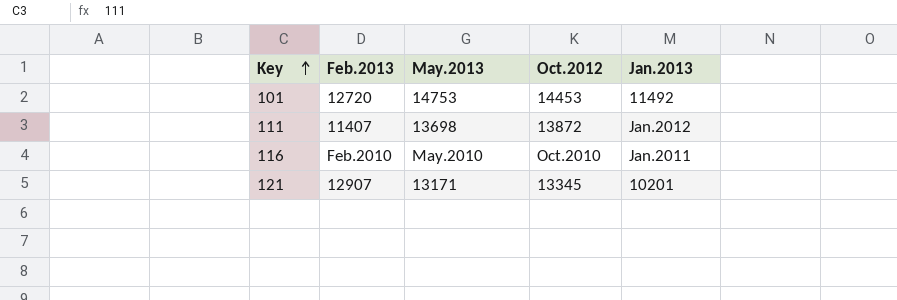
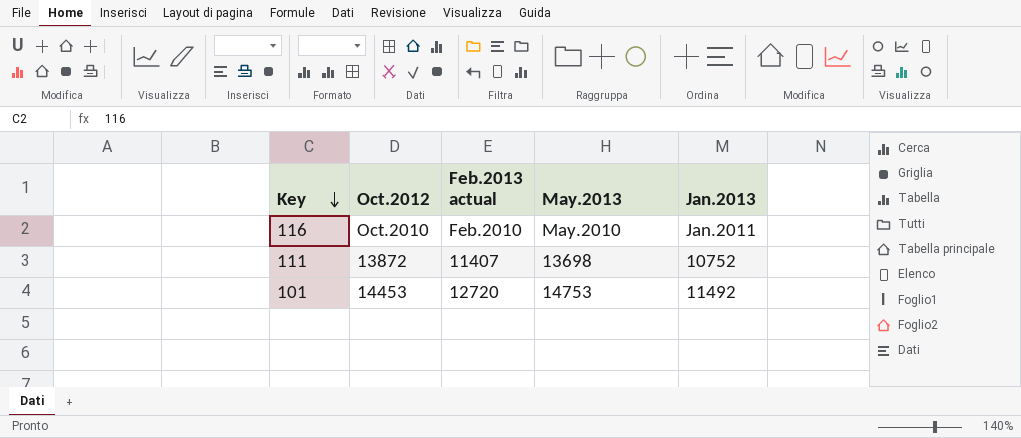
row order: Key ascending -> Key descending
column Oct.2012 | position: 4 -> 2
column name: Feb.2013 -> Feb.2013 actual
row 121: 12907 | 13171 | 13345 | 10201 -> none
111 | Jan.2013: Jan.2012 -> 10752

